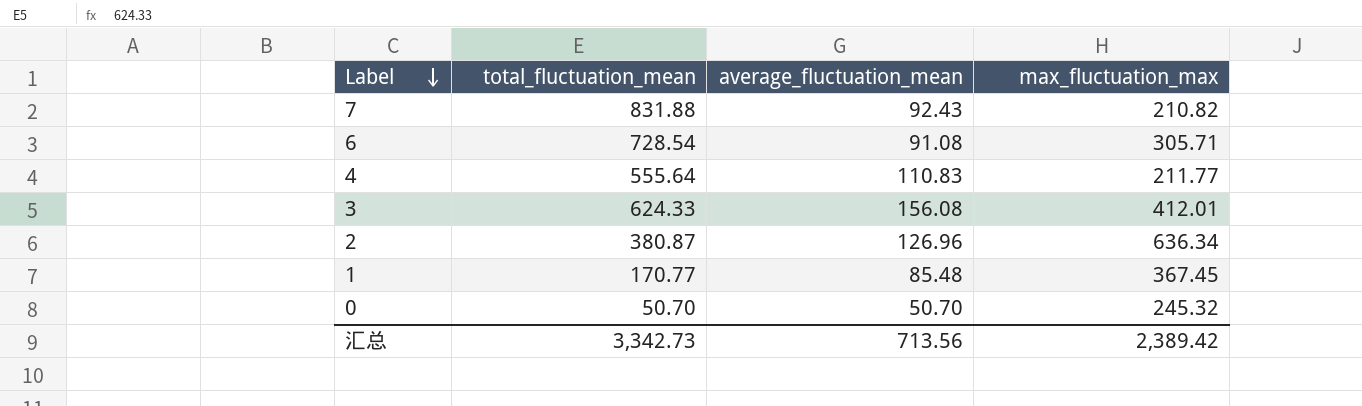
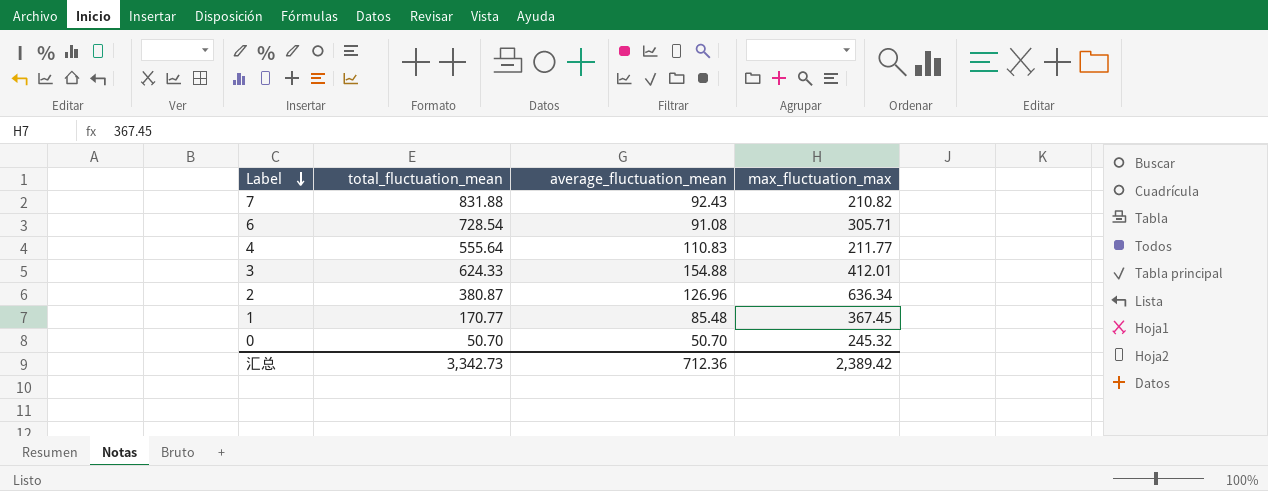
3 | average_fluctuation_mean: 156.08 -> 154.88
汇总 | average_fluctuation_mean: 713.56 -> 712.36

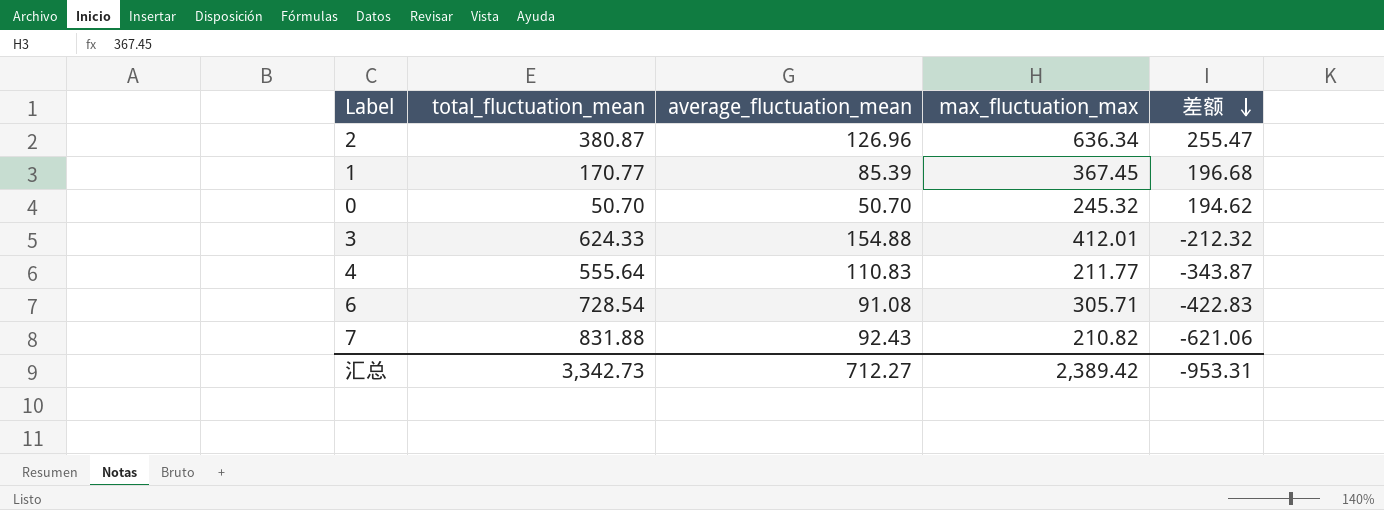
row order: Label descending -> 差额 descending
column 差额 | formula: none -> [max_fluctuation_max] - [total_fluctuation_mean]
1 | average_fluctuation_mean: 85.48 -> 85.39
汇总 | average_fluctuation_mean: 712.36 -> 712.27

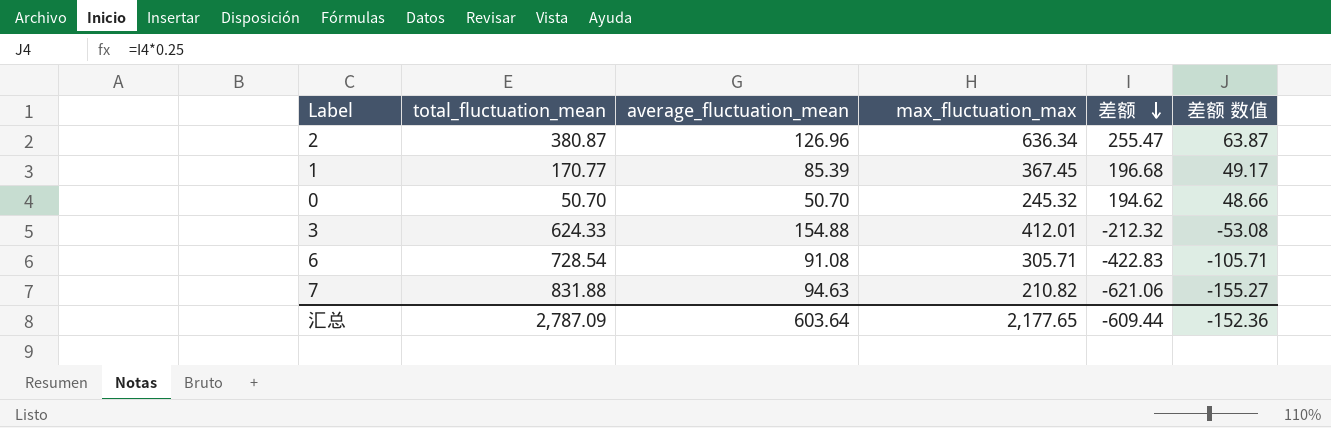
column 差额 数值 | formula: none -> [差额] * 0.25
row 4: 555.64 | 110.83 | 211.77 | -343.87 -> none
7 | average_fluctuation_mean: 92.43 -> 94.63
汇总 | total_fluctuation_mean: 3,342.73 -> 2,787.09
汇总 | average_fluctuation_mean: 712.27 -> 603.64
汇总 | max_fluctuation_max: 2,389.42 -> 2,177.65
汇总 | 差额: -953.31 -> -609.44

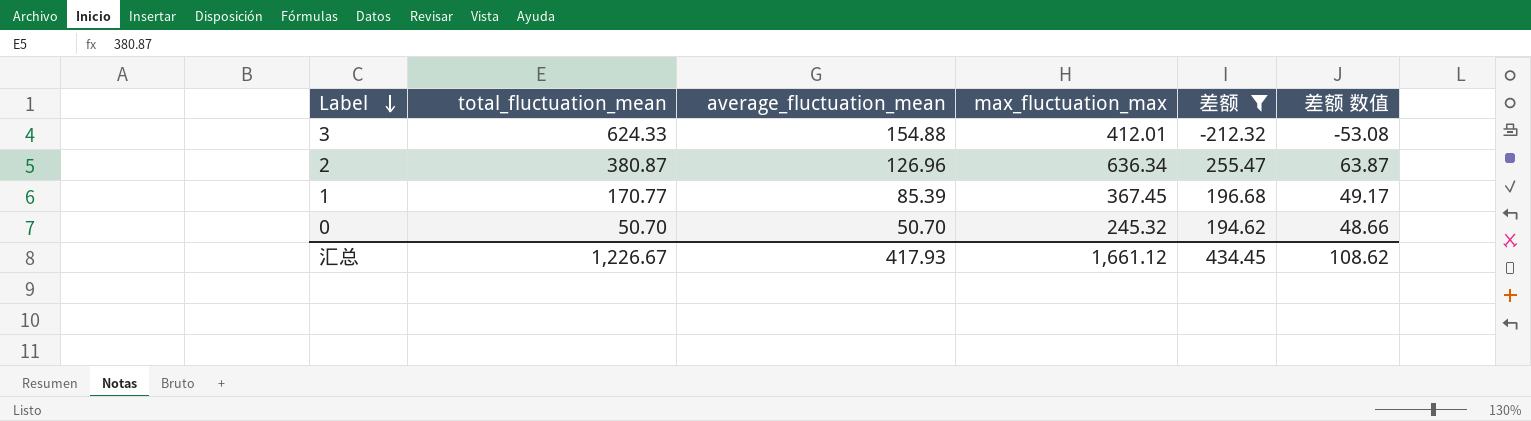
filter: none -> 差额 >= -212.32
row order: 差额 descending -> Label descending
汇总 | total_fluctuation_mean: 2,787.09 -> 1,226.67
汇总 | average_fluctuation_mean: 603.64 -> 417.93
汇总 | max_fluctuation_max: 2,177.65 -> 1,661.12
汇总 | 差额: -609.44 -> 434.45
汇总 | 差额 数值: -152.36 -> 108.62

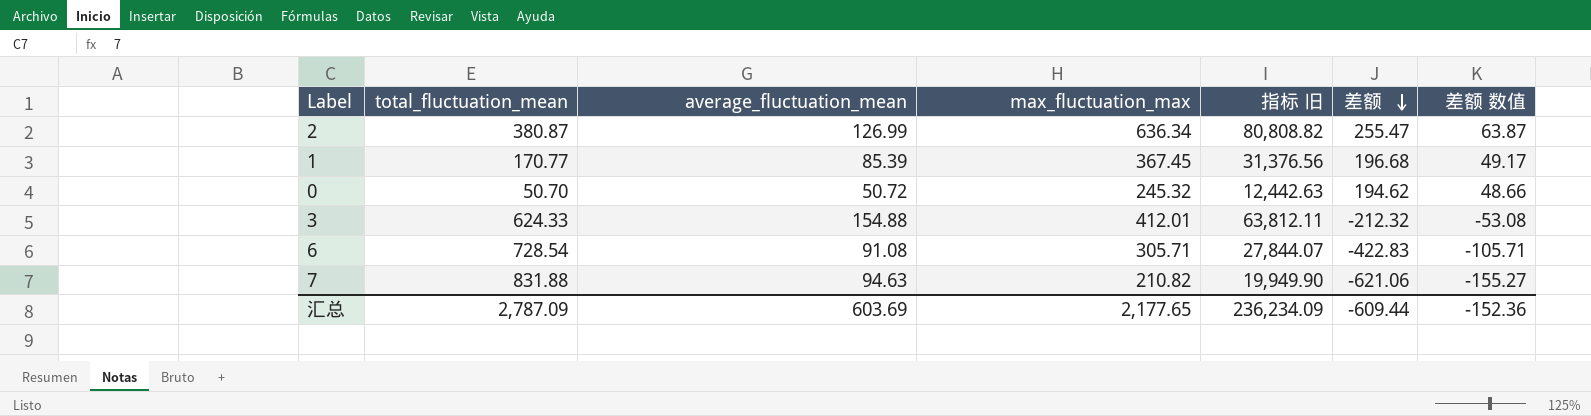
filter: 差额 >= -212.32 -> none
row order: Label descending -> 差额 descending
column 指标 旧 | formula: none -> [average_fluctuation_mean] * [max_fluctuation_max]
2 | average_fluctuation_mean: 126.96 -> 126.99
0 | average_fluctuation_mean: 50.70 -> 50.72
汇总 | total_fluctuation_mean: 1,226.67 -> 2,787.09
汇总 | average_fluctuation_mean: 417.93 -> 603.69
汇总 | max_fluctuation_max: 1,661.12 -> 2,177.65
汇总 | 差额: 434.45 -> -609.44
汇总 | 差额 数值: 108.62 -> -152.36

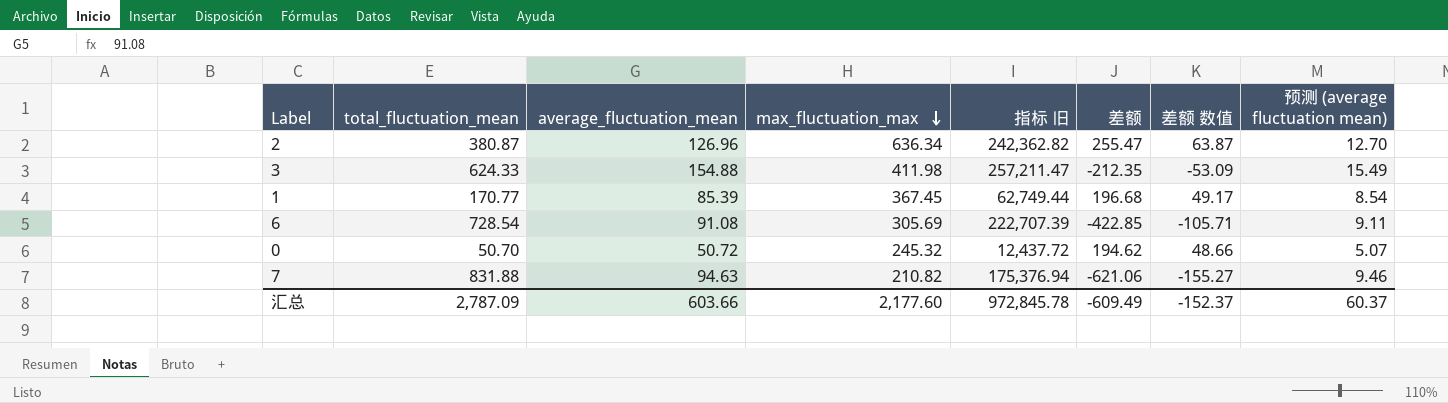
row order: 差额 descending -> max_fluctuation_max descending
column 指标 旧 | formula: [average_fluctuation_mean] * [max_fluctuation_max] -> [total_fluctuation_mean] * [max_fluctuation_max]
column 预测 (average fluctuation mean) | formula: none -> [average_fluctuation_mean] * 0.1
2 | average_fluctuation_mean: 126.99 -> 126.96
3 | max_fluctuation_max: 412.01 -> 411.98
3 | 差额: -212.32 -> -212.35
3 | 差额 数值: -53.08 -> -53.09
6 | max_fluctuation_max: 305.71 -> 305.69
6 | 差额: -422.83 -> -422.85
汇总 | average_fluctuation_mean: 603.69 -> 603.66
汇总 | max_fluctuation_max: 2,177.65 -> 2,177.60
汇总 | 指标 旧: 236,234.09 -> 972,845.78
汇总 | 差额: -609.44 -> -609.49
汇总 | 差额 数值: -152.36 -> -152.37

